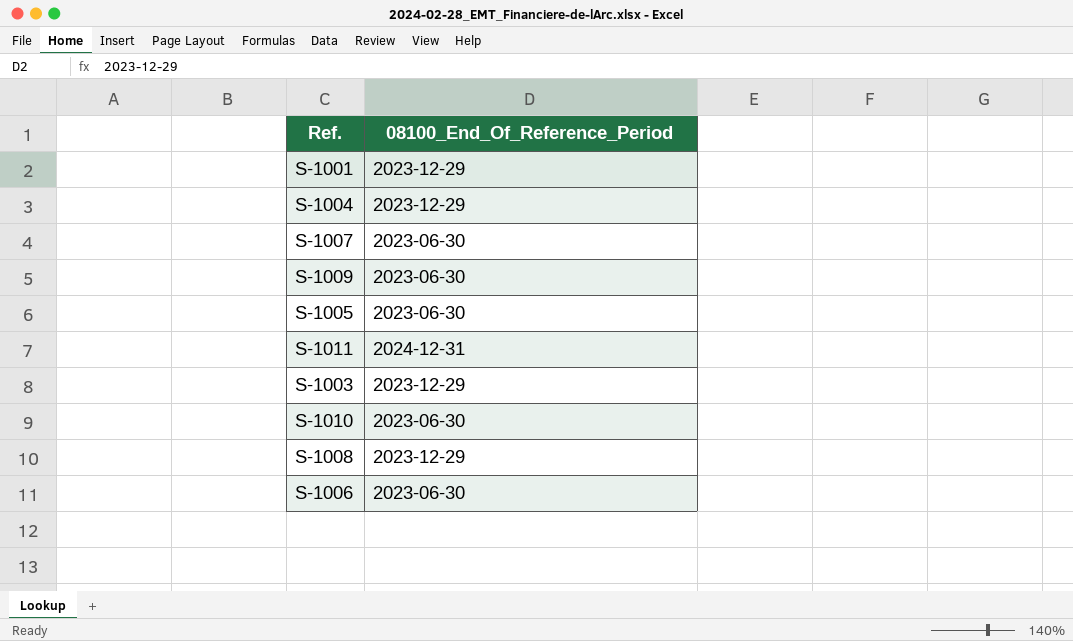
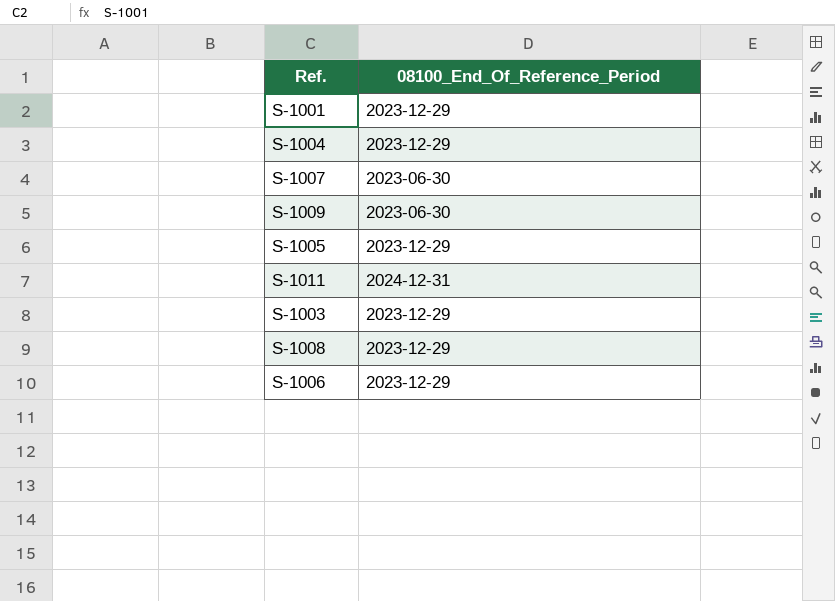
row S-1010: 2023-06-30 -> none
S-1005 | 08100_End_Of_Reference_Period: 2023-06-30 -> 2023-12-29
S-1006 | 08100_End_Of_Reference_Period: 2023-06-30 -> 2023-12-29

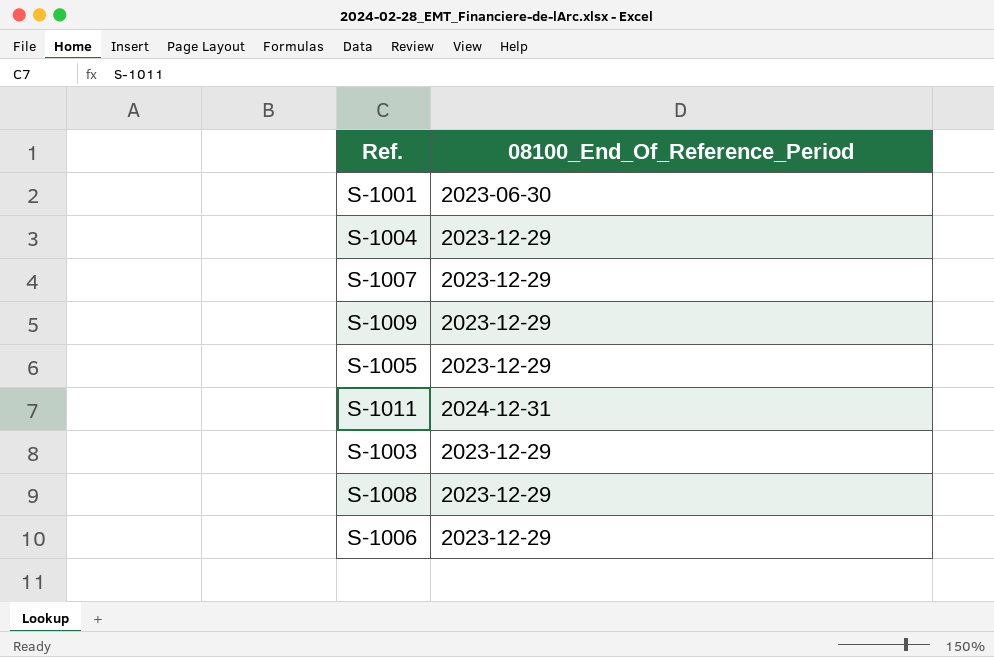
S-1001 | 08100_End_Of_Reference_Period: 2023-12-29 -> 2023-06-30
S-1007 | 08100_End_Of_Reference_Period: 2023-06-30 -> 2023-12-29
S-1009 | 08100_End_Of_Reference_Period: 2023-06-30 -> 2023-12-29

